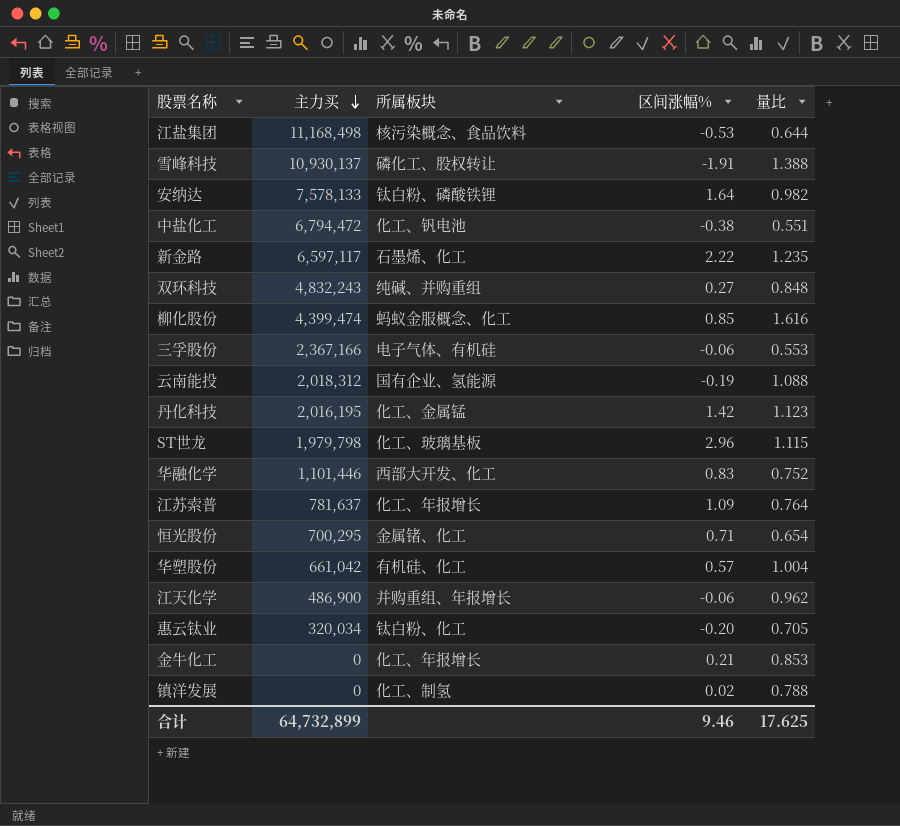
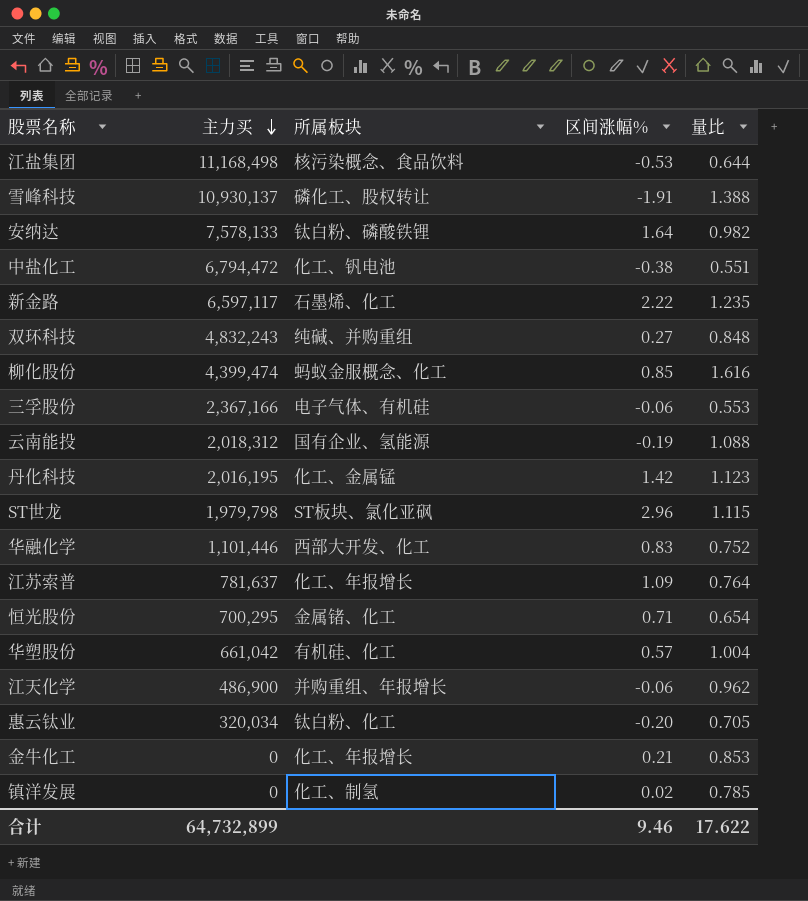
ST世龙 | 所属板块: 化工、玻璃基板 -> ST板块、氯化亚砜
镇洋发展 | 量比: 0.788 -> 0.785
合计 | 量比: 17.625 -> 17.622

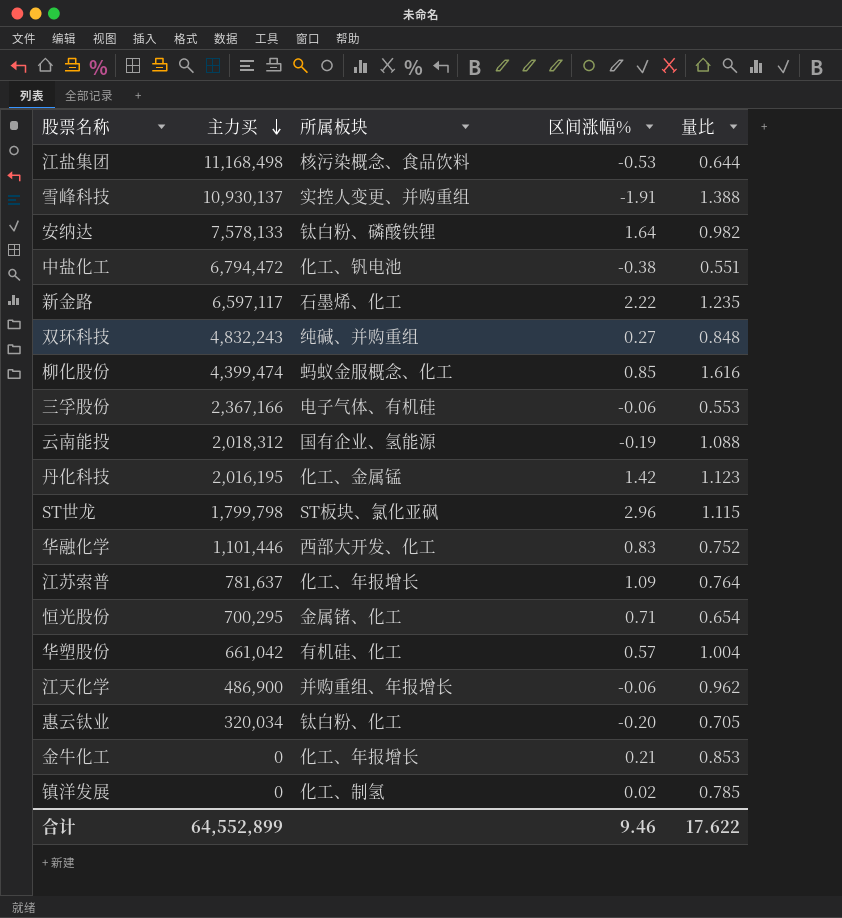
雪峰科技 | 所属板块: 磷化工、股权转让 -> 实控人变更、并购重组
ST世龙 | 主力买: 1,979,798 -> 1,799,798
合计 | 主力买: 64,732,899 -> 64,552,899

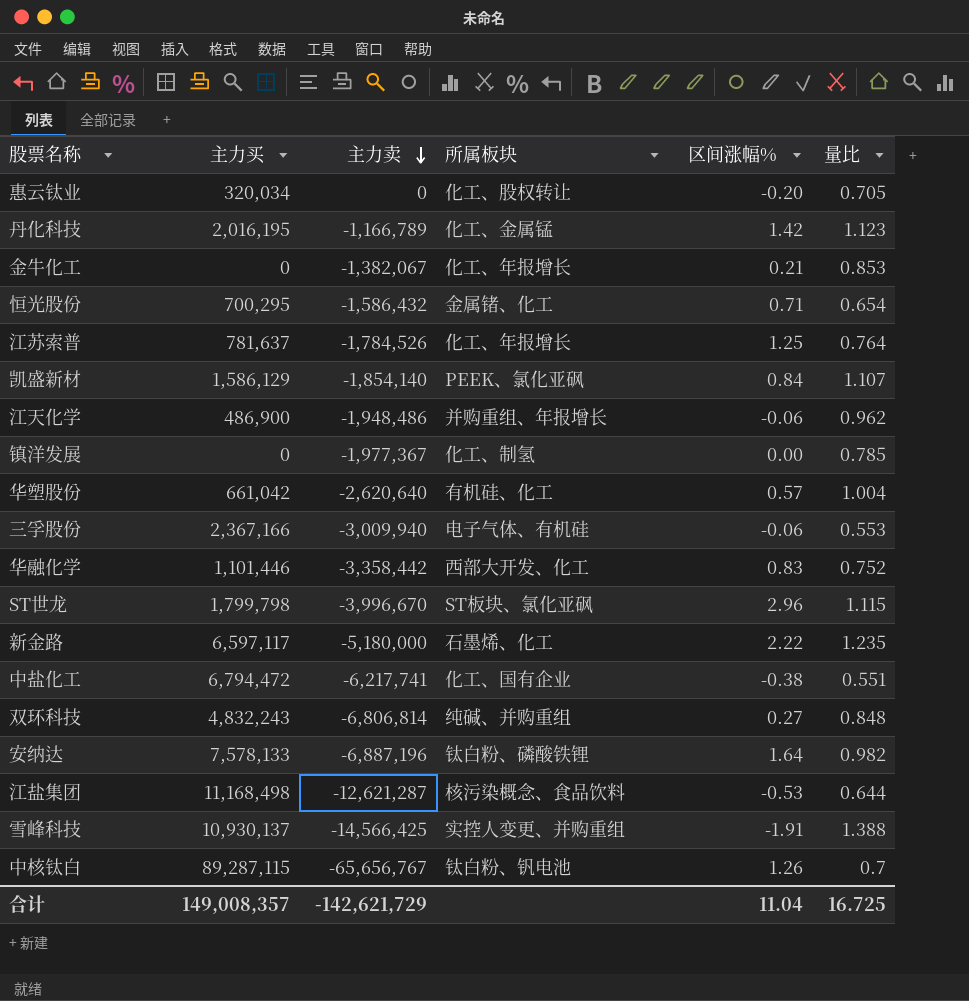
row order: 主力买 descending -> 主力卖 descending
column 主力卖 | position: none -> 3
row 柳化股份: 4,399,474 | 蚂蚁金服概念、化工 | 0.85 | 1.616 -> none
row 云南能投: 2,018,312 | 国有企业、氢能源 | -0.19 | 1.088 -> none
惠云钛业 | 所属板块: 钛白粉、化工 -> 化工、股权转让
江苏索普 | 区间涨幅%: 1.09 -> 1.25
row 凯盛新材: none -> 1,586,129 | -1,854,140 | PEEK、氯化亚砜 | 0.84 | 1.107
镇洋发展 | 区间涨幅%: 0.02 -> 0.00
中盐化工 | 所属板块: 化工、钒电池 -> 化工、国有企业
row 中核钛白: none -> 89,287,115 | -65,656,767 | 钛白粉、钒电池 | 1.26 | 0.7
合计 | 主力买: 64,552,899 -> 149,008,357
合计 | 区间涨幅%: 9.46 -> 11.04
合计 | 量比: 17.622 -> 16.725

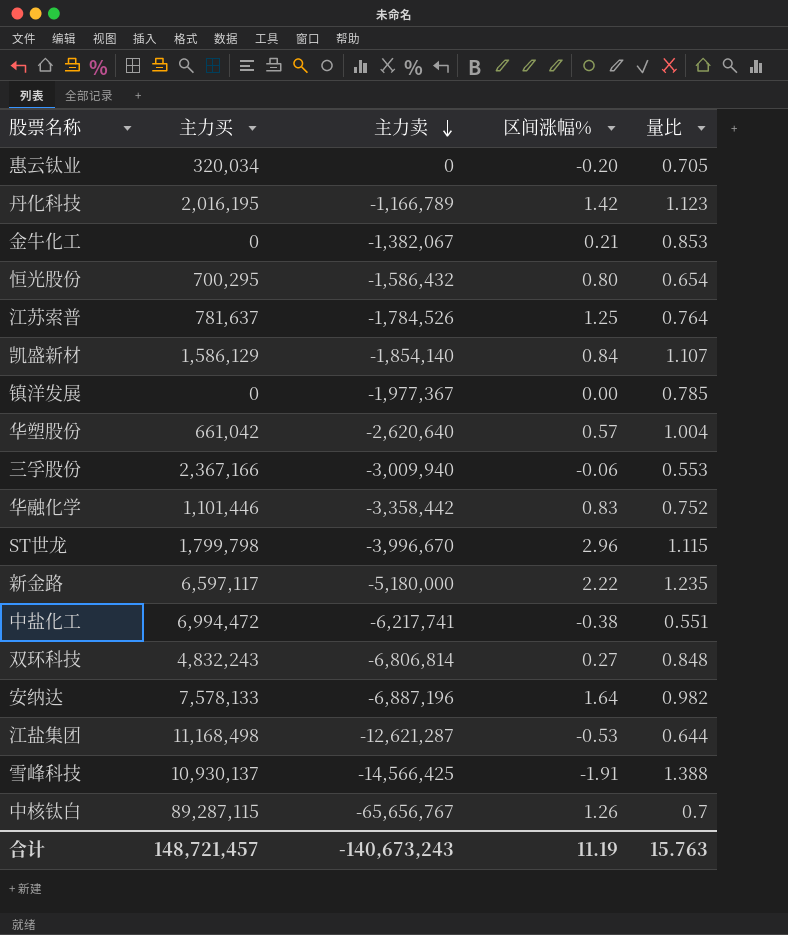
column 所属板块 | position: 4 -> none
row 江天化学: 486,900 | -1,948,486 | 并购重组、年报增长 | -0.06 | 0.962 -> none
恒光股份 | 区间涨幅%: 0.71 -> 0.80
中盐化工 | 主力买: 6,794,472 -> 6,994,472
合计 | 主力买: 149,008,357 -> 148,721,457
合计 | 主力卖: -142,621,729 -> -140,673,243
合计 | 区间涨幅%: 11.04 -> 11.19
合计 | 量比: 16.725 -> 15.763

